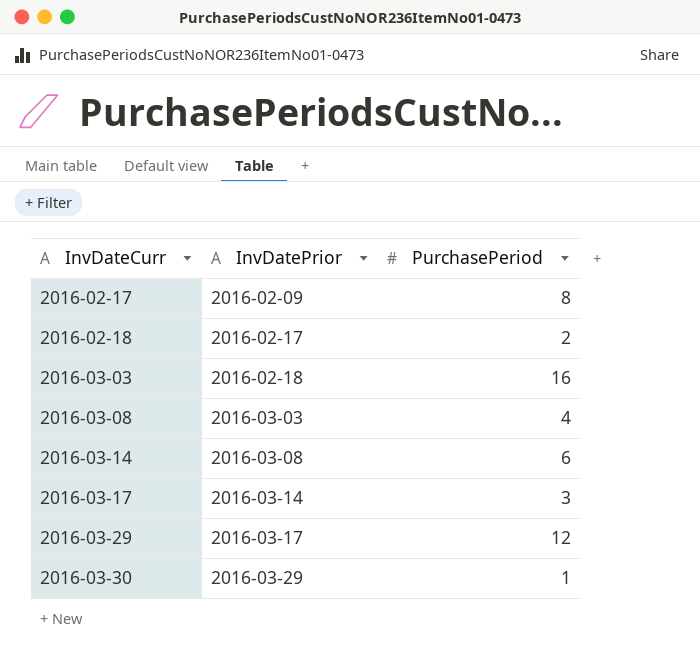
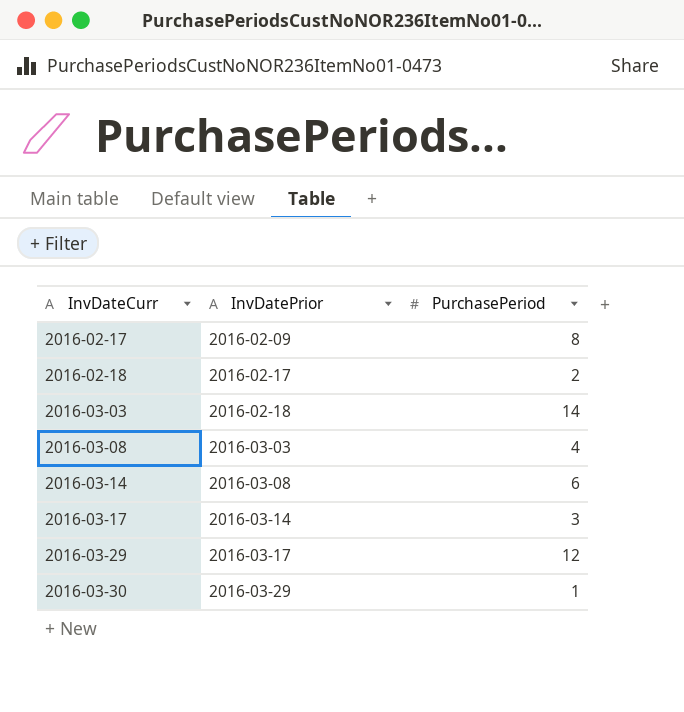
2016-03-03 | PurchasePeriod: 16 -> 14

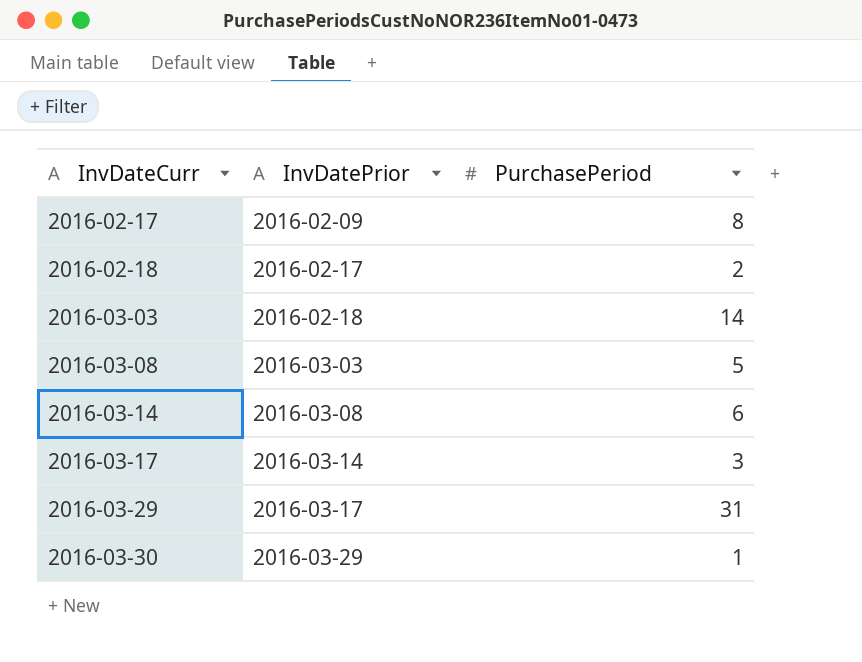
2016-03-08 | PurchasePeriod: 4 -> 5
2016-03-29 | PurchasePeriod: 12 -> 31

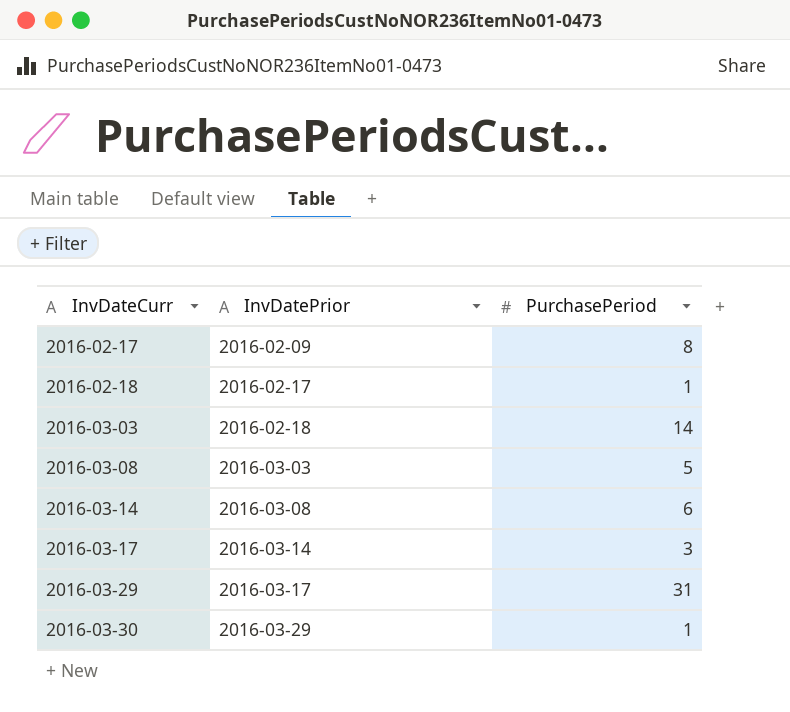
2016-02-18 | PurchasePeriod: 2 -> 1

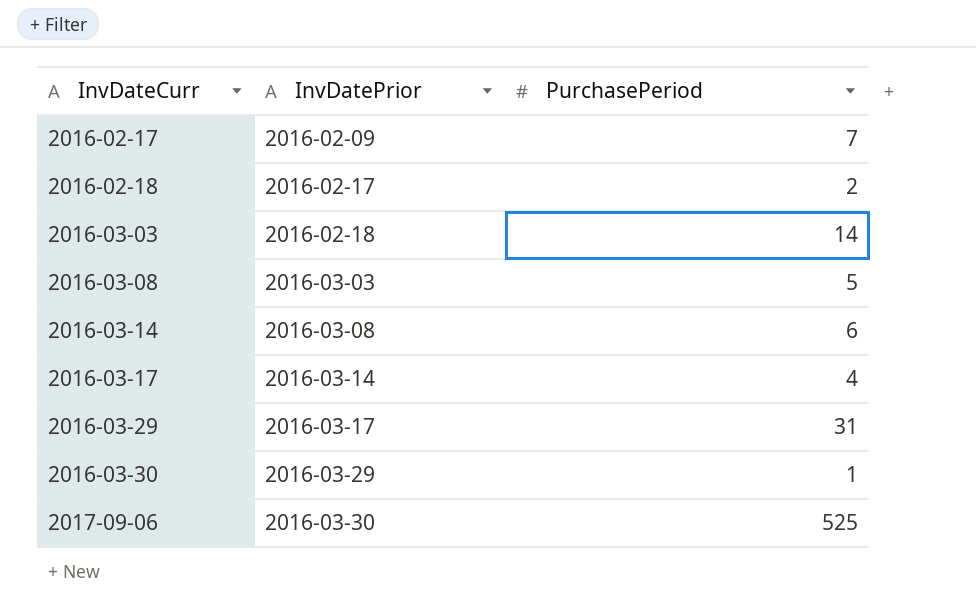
2016-02-17 | PurchasePeriod: 8 -> 7
2016-02-18 | PurchasePeriod: 1 -> 2
2016-03-17 | PurchasePeriod: 3 -> 4
row 2017-09-06: none -> 2016-03-30 | 525

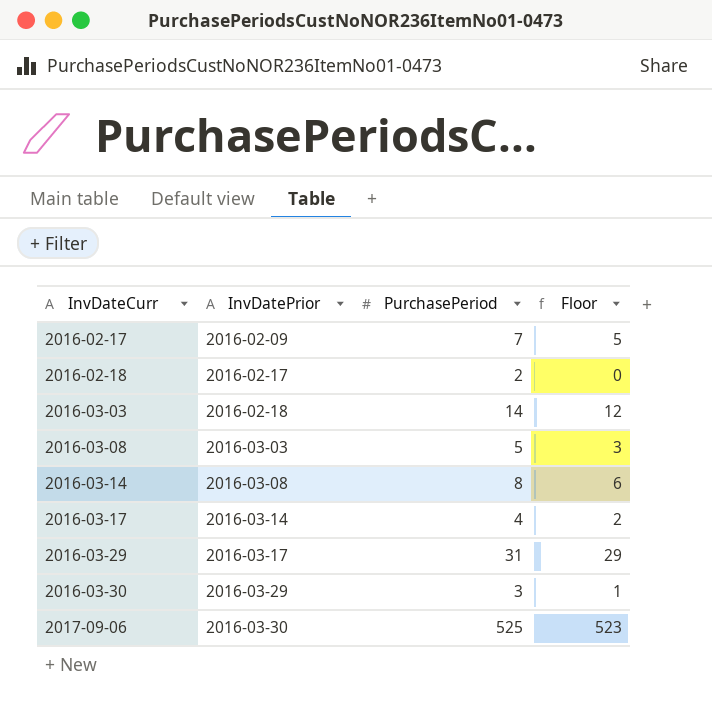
column Floor | formula: none -> [PurchasePeriod] - 2
2016-03-14 | PurchasePeriod: 6 -> 8
2016-03-30 | PurchasePeriod: 1 -> 3

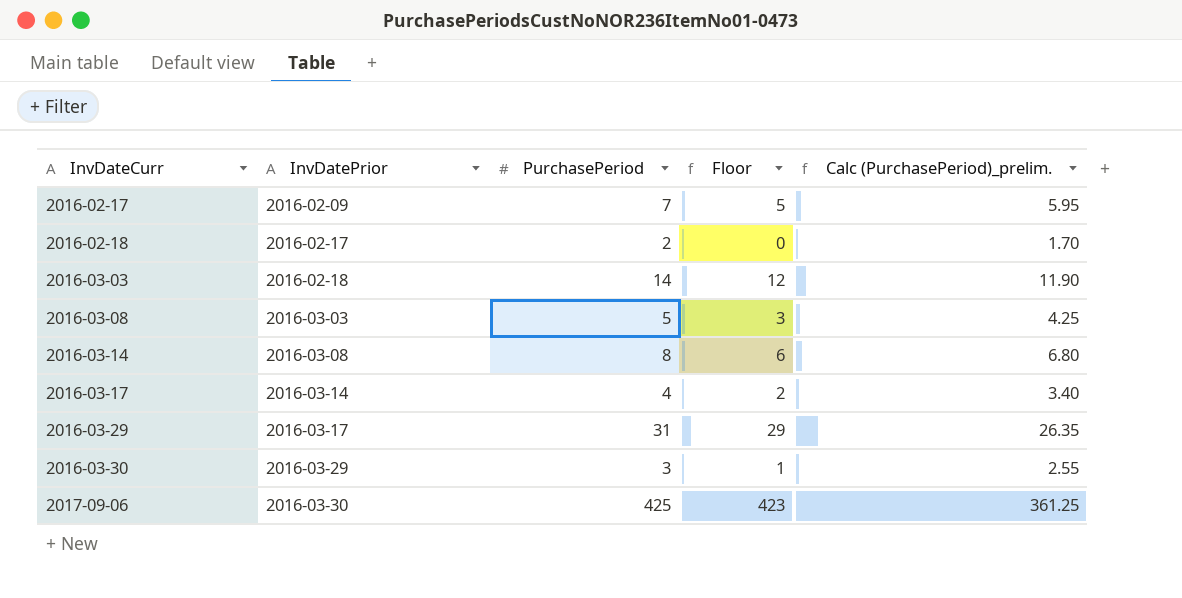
column Calc (PurchasePeriod)_prelim. | formula: none -> [PurchasePeriod] * 0.85
2017-09-06 | PurchasePeriod: 525 -> 425
2017-09-06 | Floor: 523 -> 423

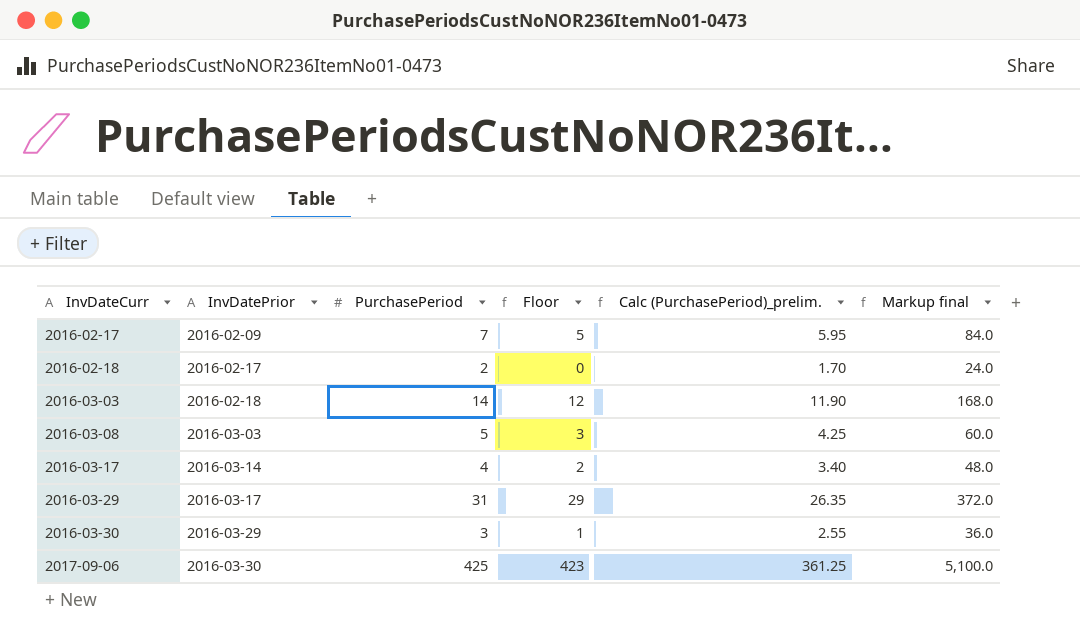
column Markup final | formula: none -> [PurchasePeriod] * 12
row 2016-03-14: 2016-03-08 | 8 | 6 | 6.80 -> none

